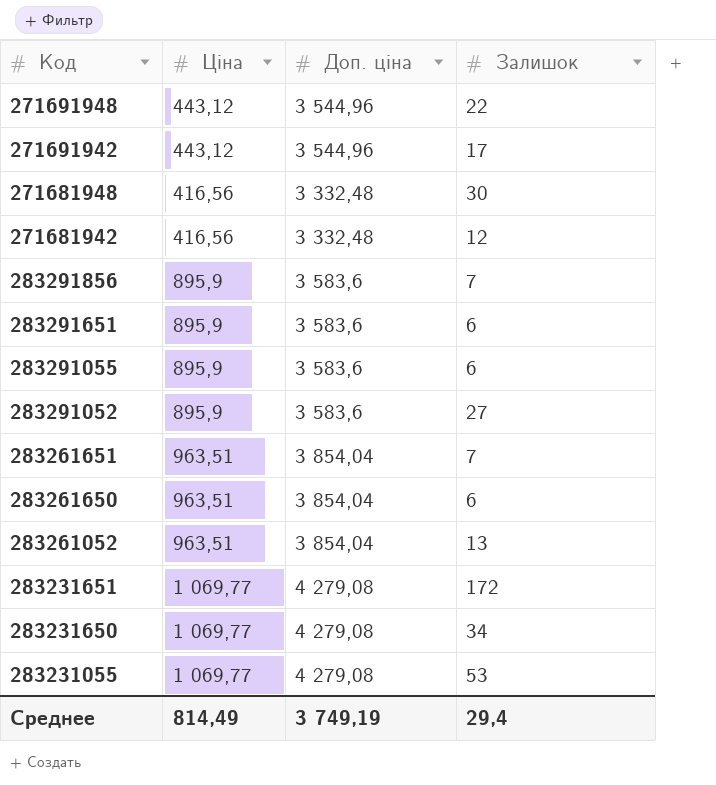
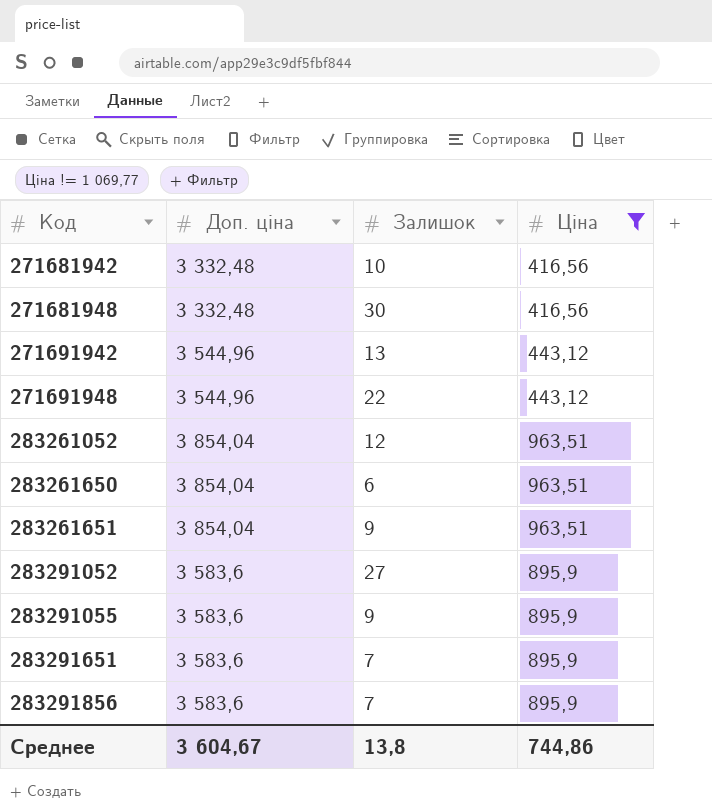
filter: none -> Ціна != 1 069,77
row order: none -> Код ascending
column Ціна | position: 2 -> 4
271681942 | Залишок: 12 -> 10
271691942 | Залишок: 17 -> 13
283261052 | Залишок: 13 -> 12
283261651 | Залишок: 7 -> 9
283291055 | Залишок: 6 -> 9
283291651 | Залишок: 6 -> 7
Среднее | Доп. ціна: 3 749,19 -> 3 604,67
Среднее | Залишок: 29,4 -> 13,8
Среднее | Ціна: 814,49 -> 744,86

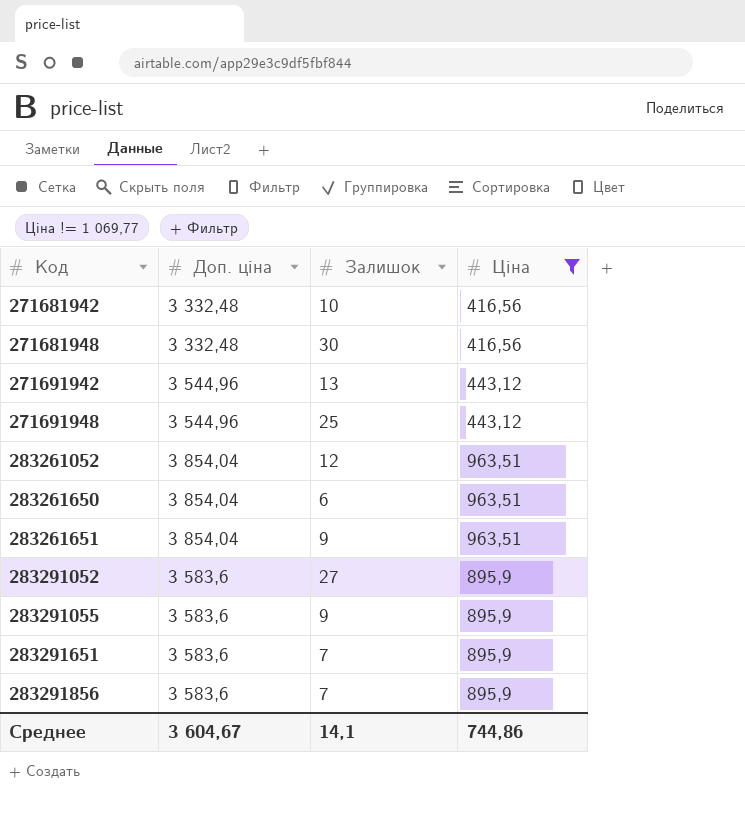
271691948 | Залишок: 22 -> 25
Среднее | Залишок: 13,8 -> 14,1

